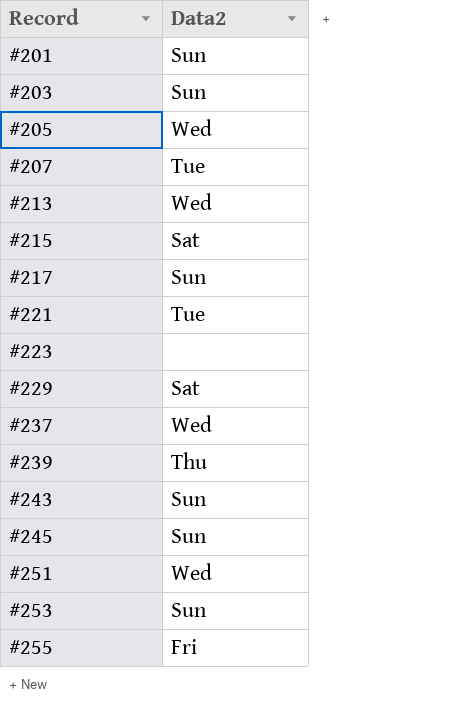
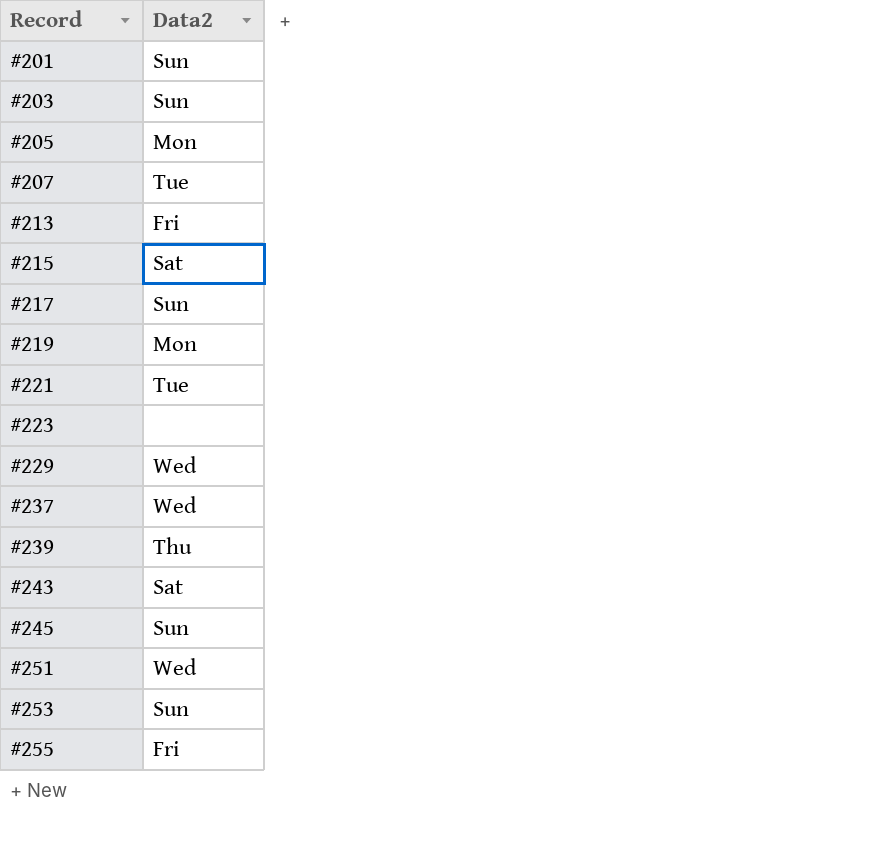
#205 | Data2: Wed -> Mon
#213 | Data2: Wed -> Fri
row #219: none -> Mon
#229 | Data2: Sat -> Wed
#243 | Data2: Sun -> Sat

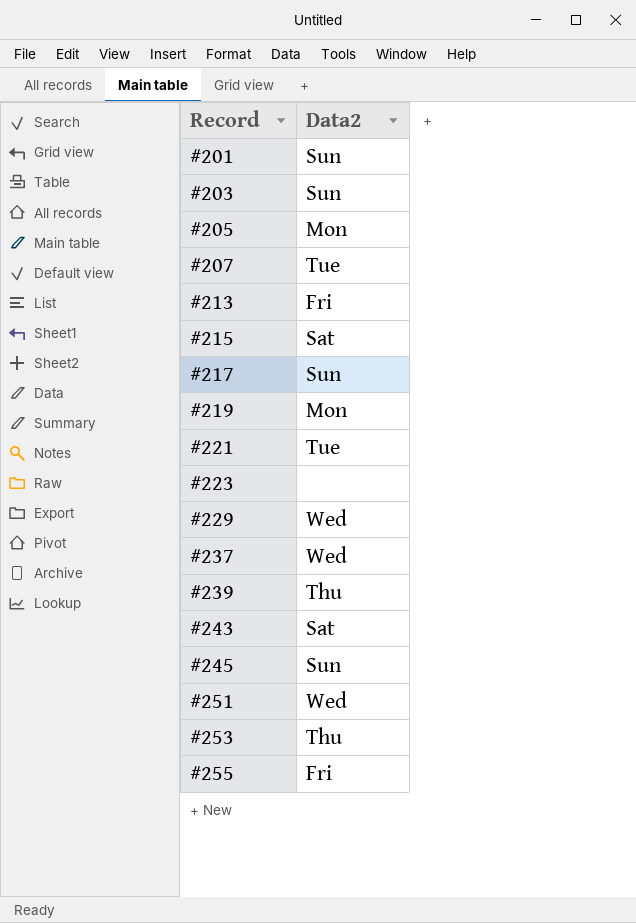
#253 | Data2: Sun -> Thu

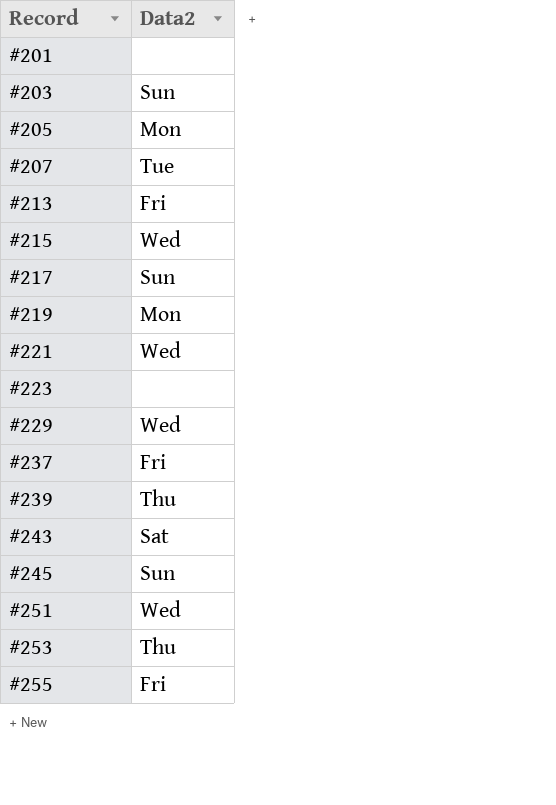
#201 | Data2: Sun -> none
#215 | Data2: Sat -> Wed
#221 | Data2: Tue -> Wed
#237 | Data2: Wed -> Fri

